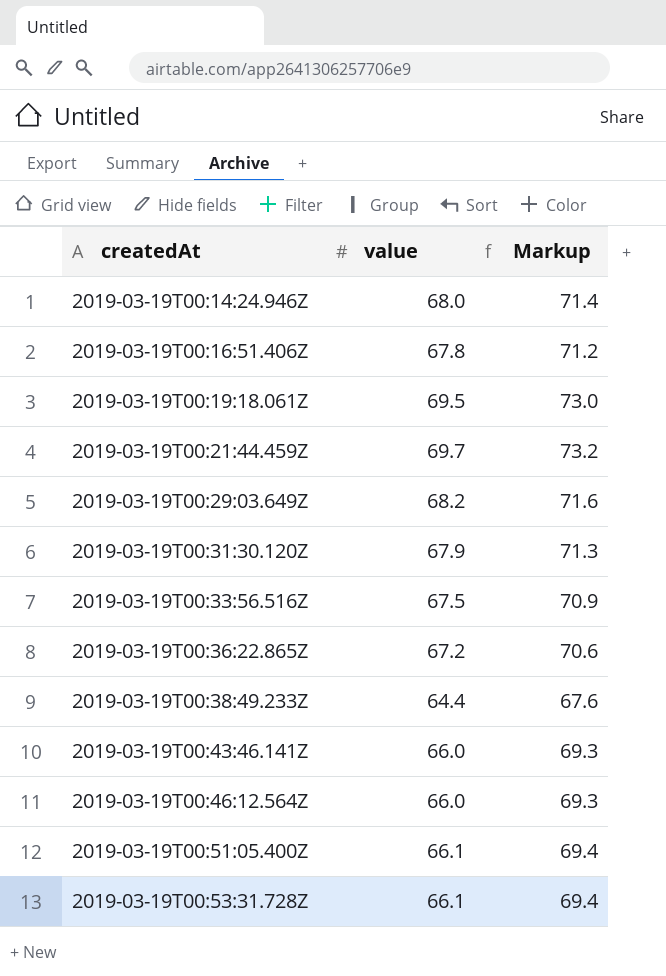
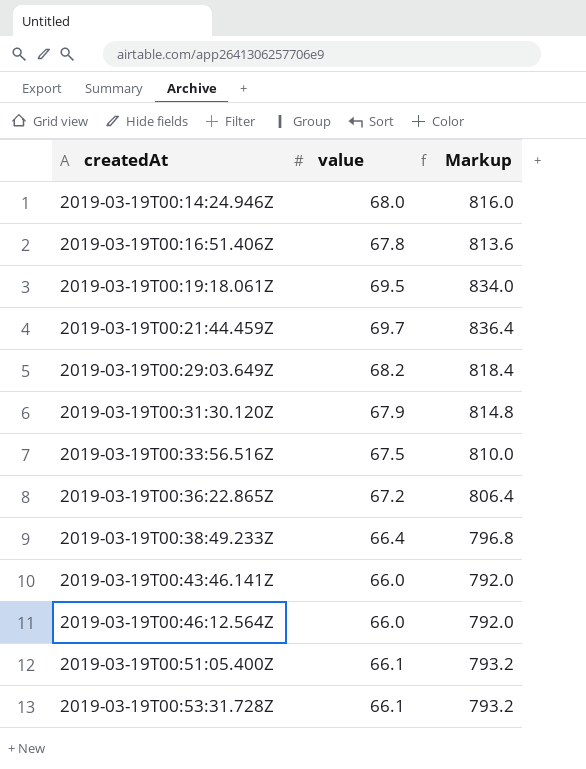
column Markup | formula: [value] * 1.05 -> [value] * 12
2019-03-19T00:38:49.233Z | value: 64.4 -> 66.4

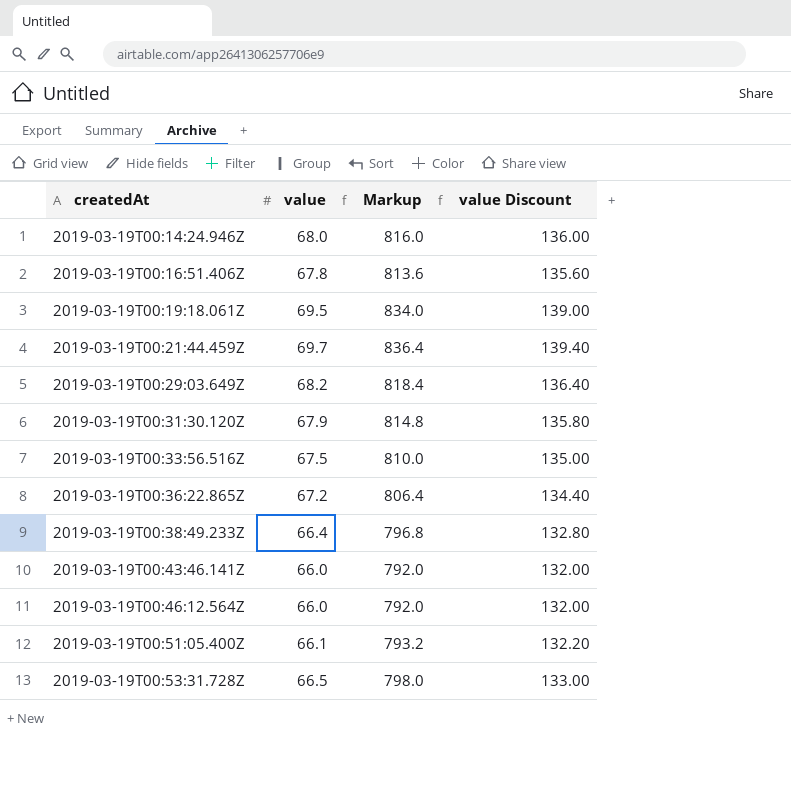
column value Discount | formula: none -> [value] * 2
2019-03-19T00:53:31.728Z | value: 66.1 -> 66.5
2019-03-19T00:53:31.728Z | Markup: 793.2 -> 798.0

